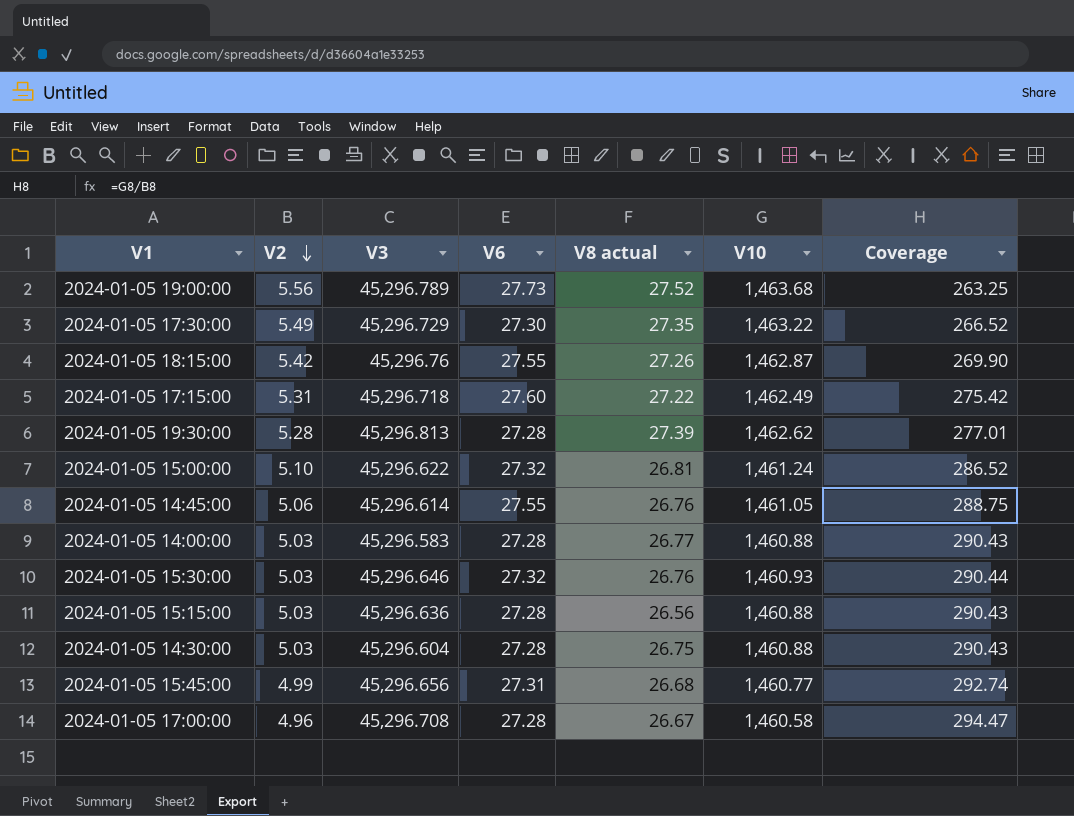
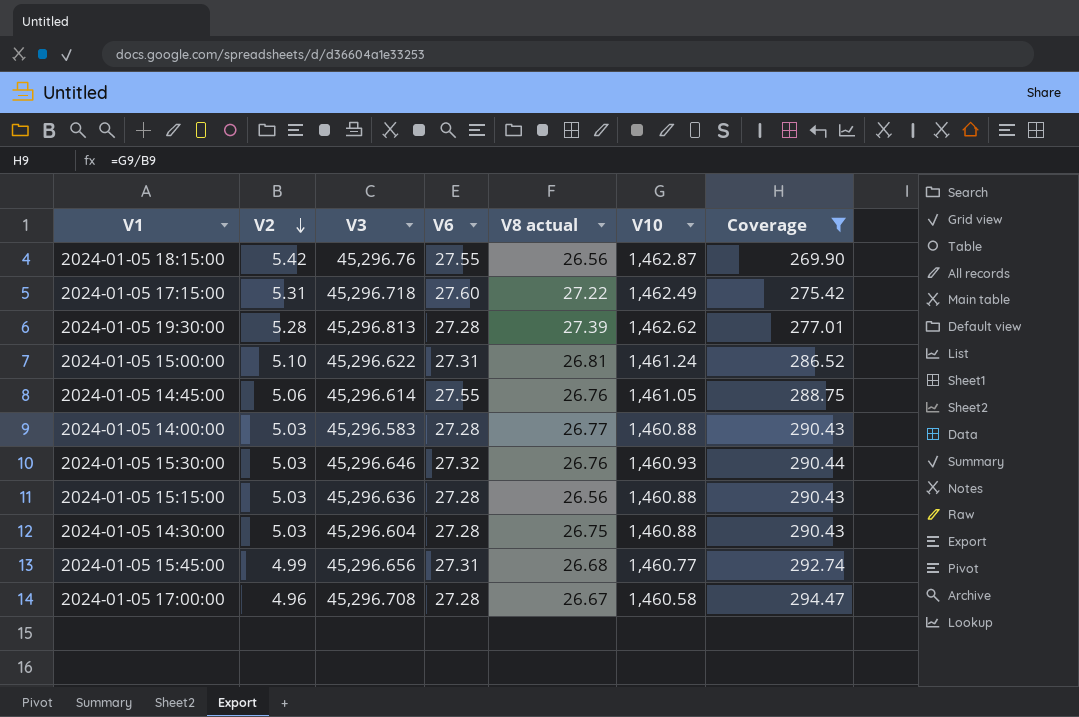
filter: none -> Coverage >= 269.90
2024-01-05 18:15:00 | V8 actual: 27.26 -> 26.56
2024-01-05 15:00:00 | V6: 27.32 -> 27.31

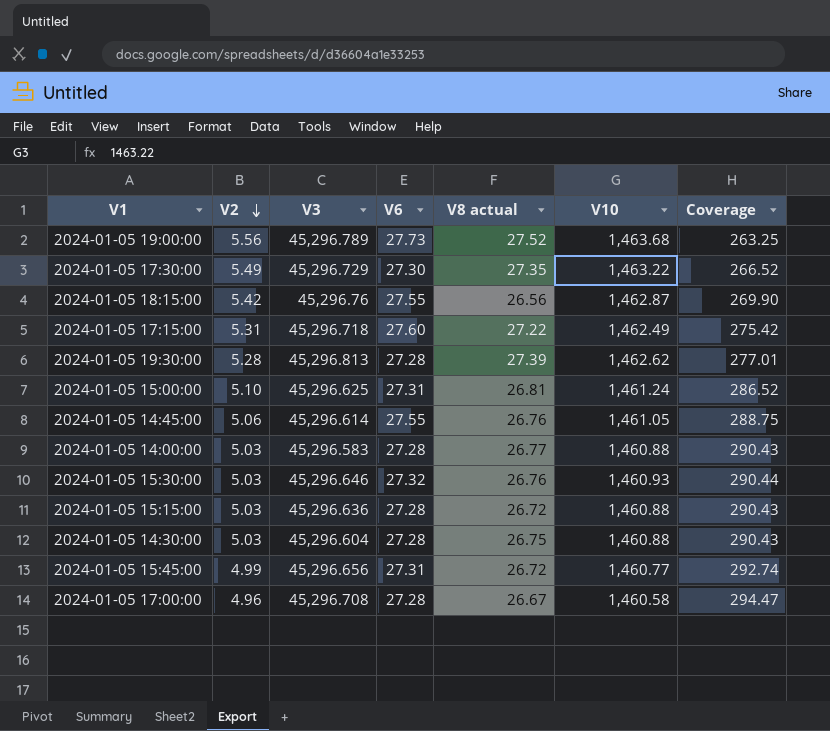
filter: Coverage >= 269.90 -> none
2024-01-05 15:00:00 | V3: 45,296.622 -> 45,296.625
2024-01-05 15:15:00 | V8 actual: 26.56 -> 26.72
2024-01-05 15:45:00 | V8 actual: 26.68 -> 26.72

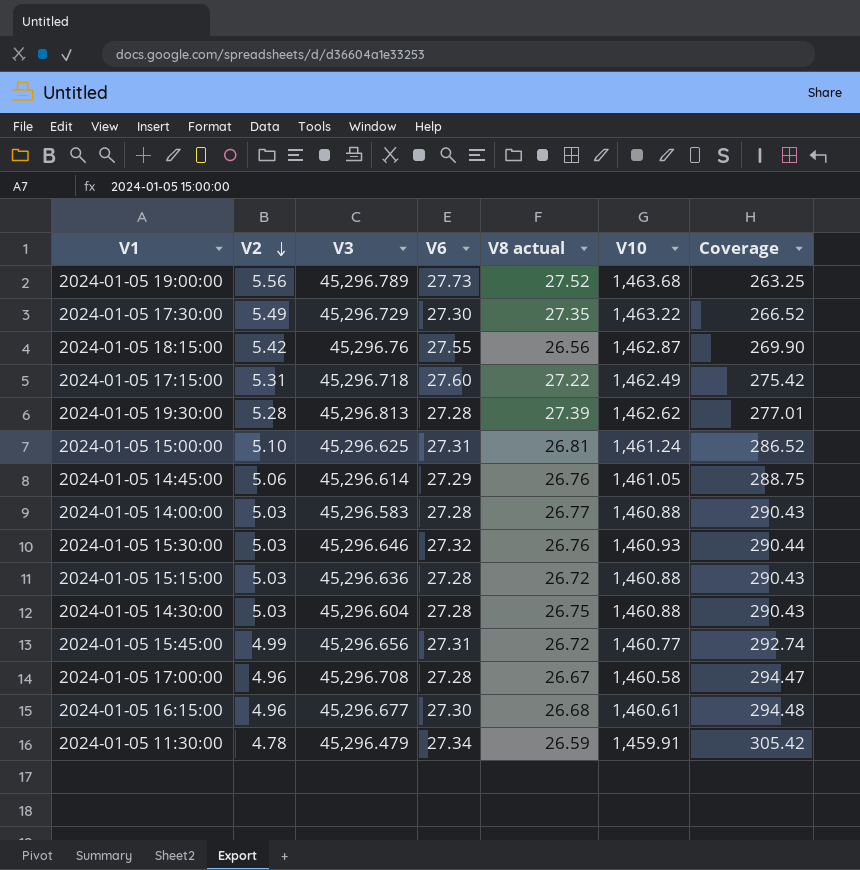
2024-01-05 14:45:00 | V6: 27.55 -> 27.29
row 2024-01-05 16:15:00: none -> 4.96 | 45,296.677 | 27.30 | 26.68 | 1,460.61 | 294.48
row 2024-01-05 11:30:00: none -> 4.78 | 45,296.479 | 27.34 | 26.59 | 1,459.91 | 305.42

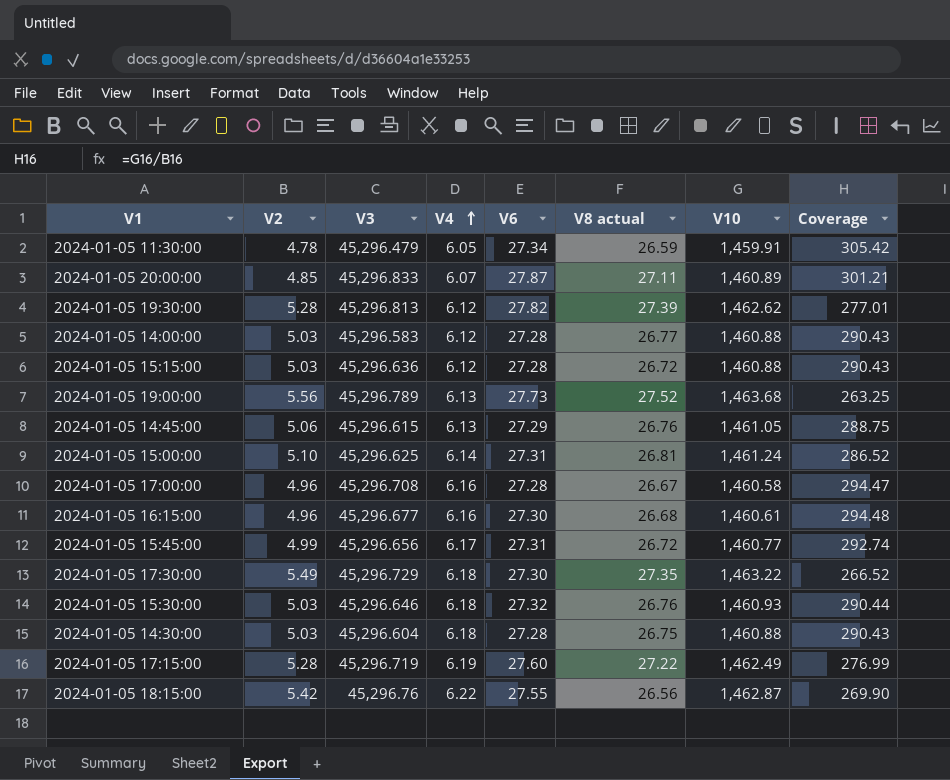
row order: V2 descending -> V4 ascending
column V4 | position: none -> 4
row 2024-01-05 20:00:00: none -> 4.85 | 45,296.833 | 6.07 | 27.87 | 27.11 | 1,460.89 | 301.21
2024-01-05 19:30:00 | V6: 27.28 -> 27.82
2024-01-05 14:45:00 | V3: 45,296.614 -> 45,296.615
2024-01-05 17:15:00 | V2: 5.31 -> 5.28
2024-01-05 17:15:00 | V3: 45,296.718 -> 45,296.719
2024-01-05 17:15:00 | Coverage: 275.42 -> 276.99

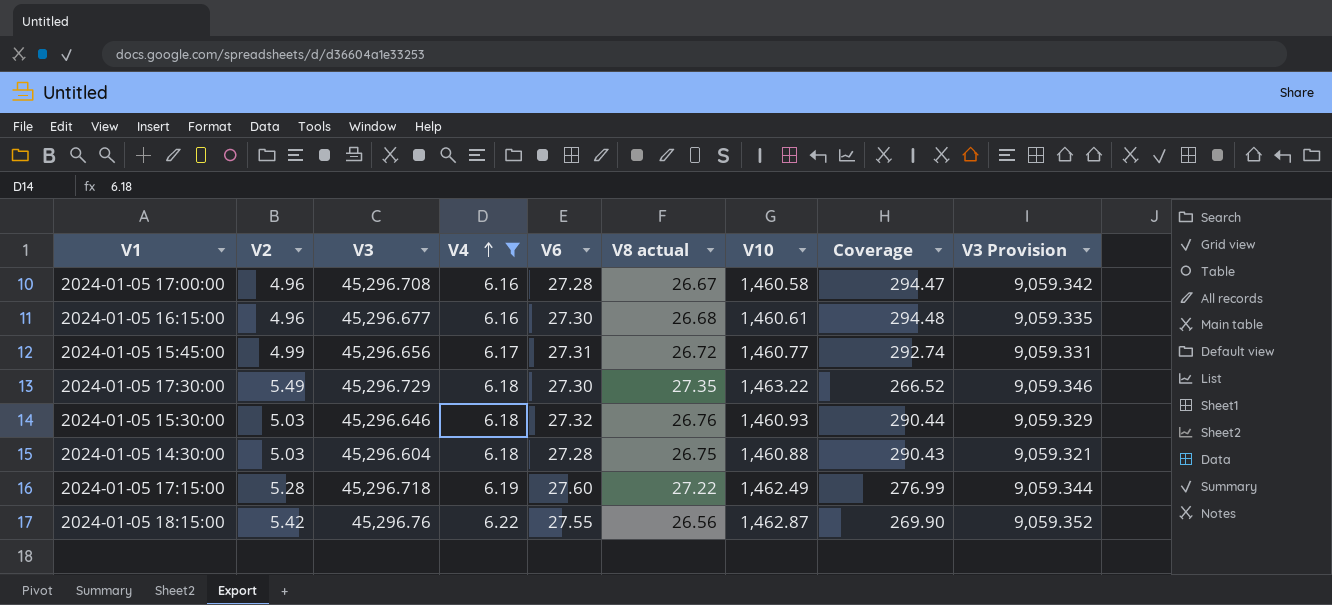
filter: none -> V4 >= 6.16
column V3 Provision | formula: none -> [V3] * 0.2
2024-01-05 17:15:00 | V3: 45,296.719 -> 45,296.718

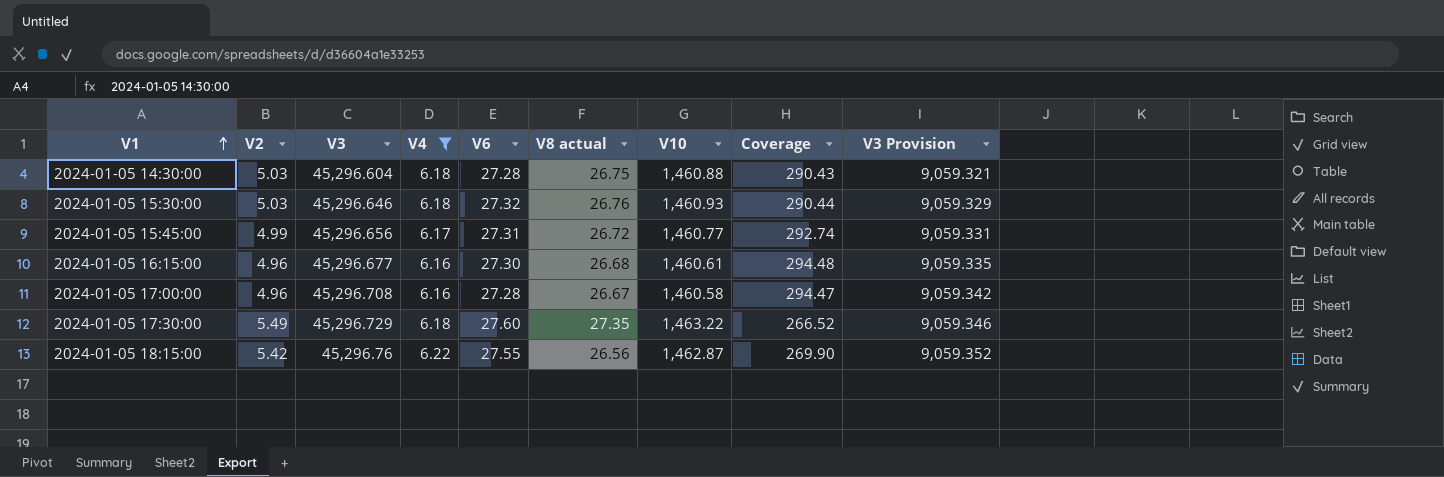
row order: V4 ascending -> V1 ascending
row 2024-01-05 17:15:00: 5.28 | 45,296.718 | 6.19 | 27.60 | 27.22 | 1,462.49 | 276.99 | 9,059.344 -> none
2024-01-05 17:30:00 | V6: 27.30 -> 27.60

